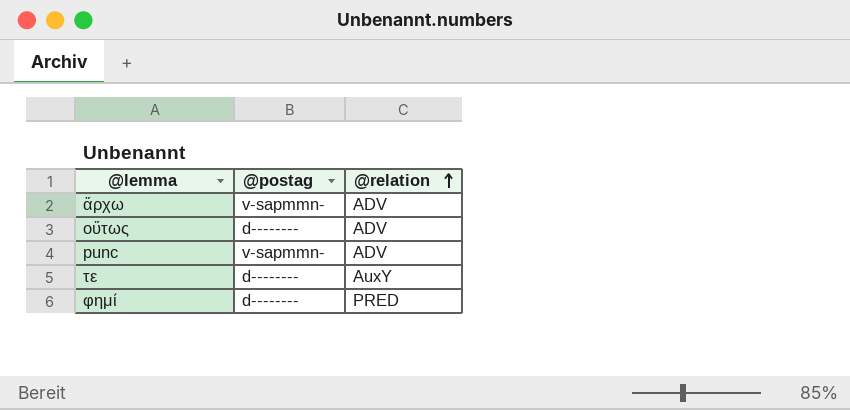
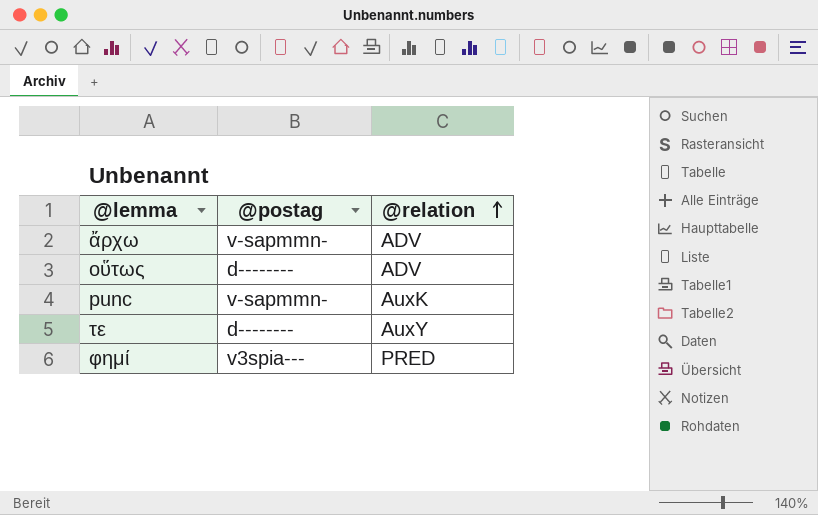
punc | @relation: ADV -> AuxK
φημί | @postag: d-------- -> v3spia---

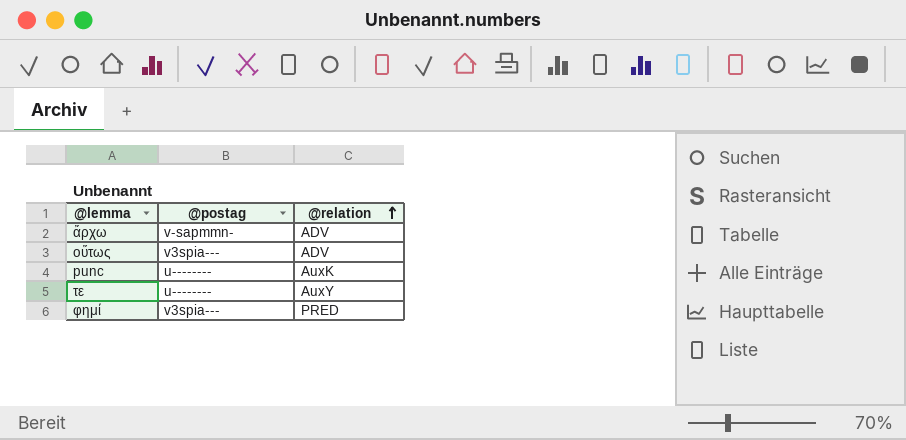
οὕτως | @postag: d-------- -> v3spia---
punc | @postag: v-sapmmn- -> u--------
τε | @postag: d-------- -> u--------

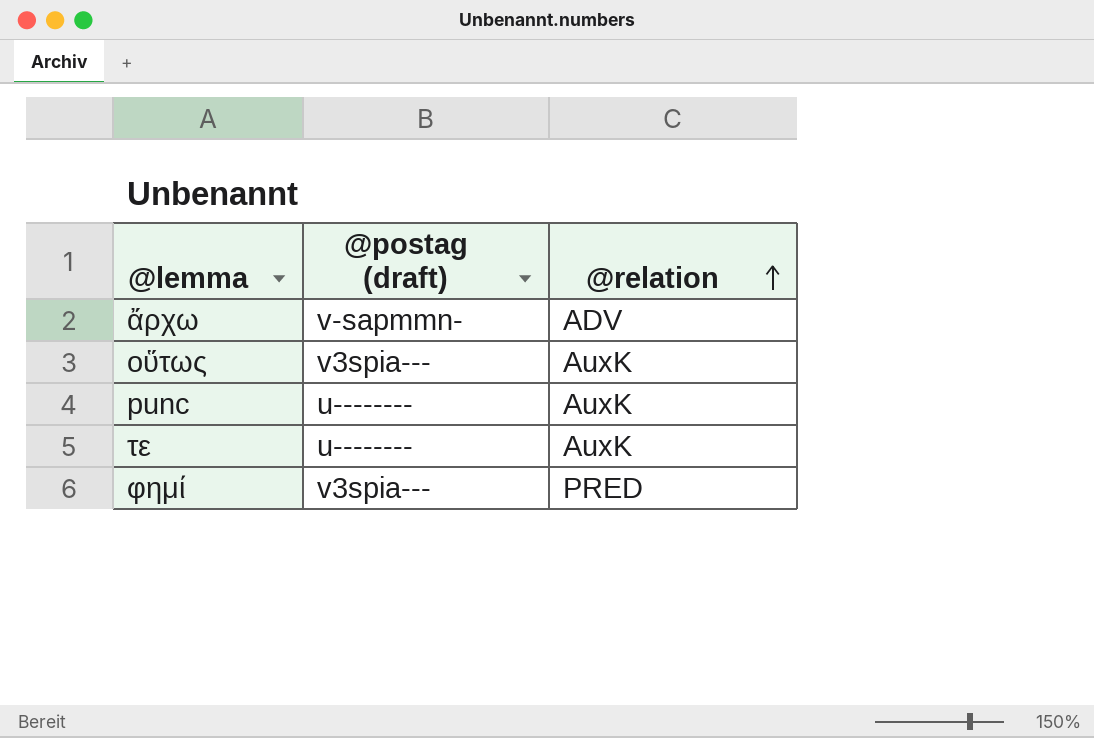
column name: @postag -> @postag (draft)
οὕτως | @relation: ADV -> AuxK
τε | @relation: AuxY -> AuxK

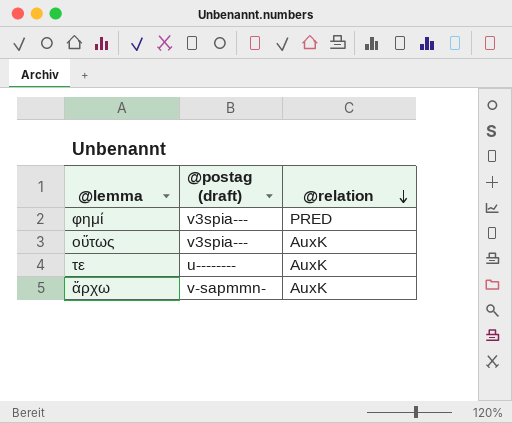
row order: @relation ascending -> @relation descending
row punc: u-------- | AuxK -> none
ἄρχω | @relation: ADV -> AuxK

